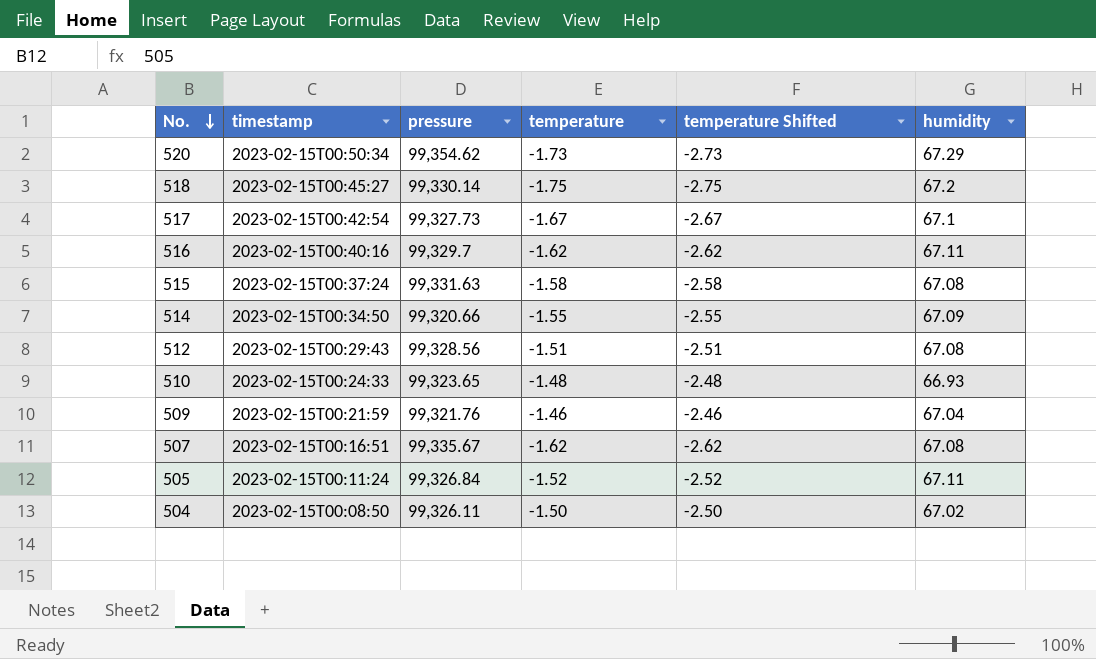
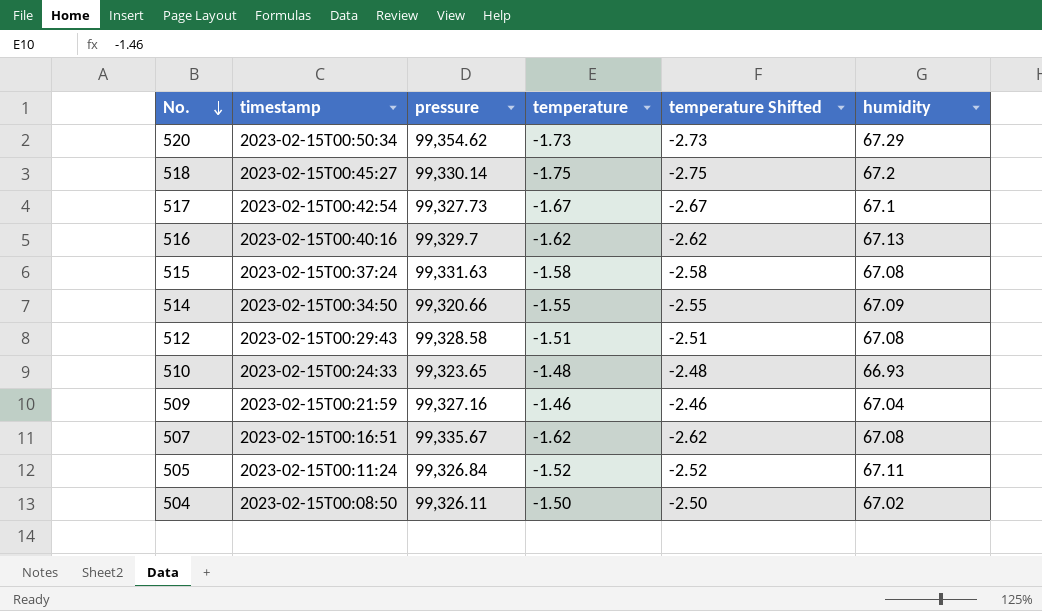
516 | humidity: 67.11 -> 67.13
512 | pressure: 99,328.56 -> 99,328.58
509 | pressure: 99,321.76 -> 99,327.16

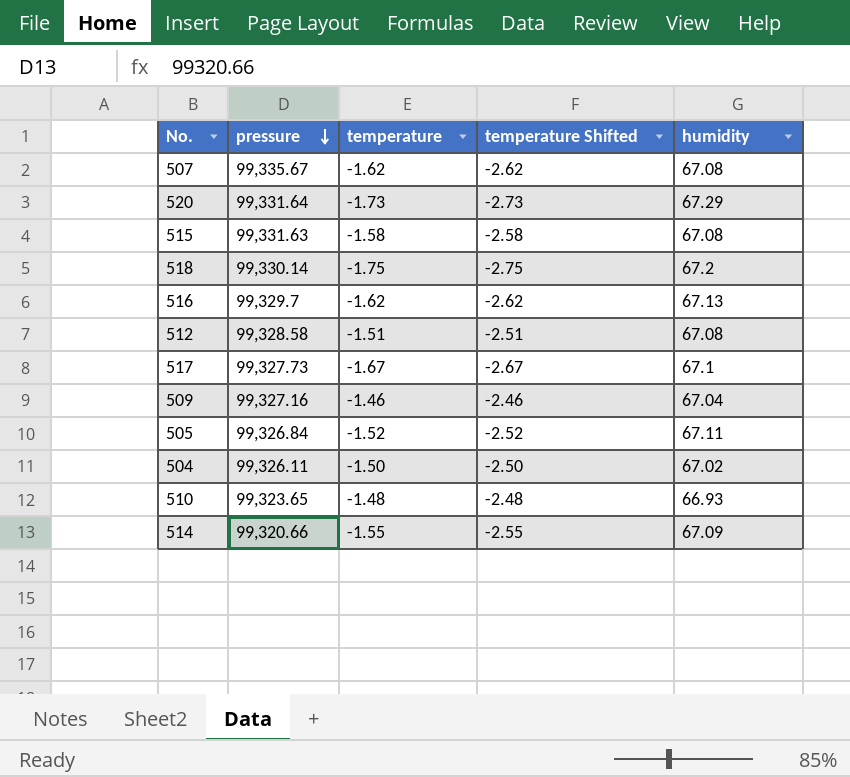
row order: No. descending -> pressure descending
column timestamp | position: 2 -> none
520 | pressure: 99,354.62 -> 99,331.64

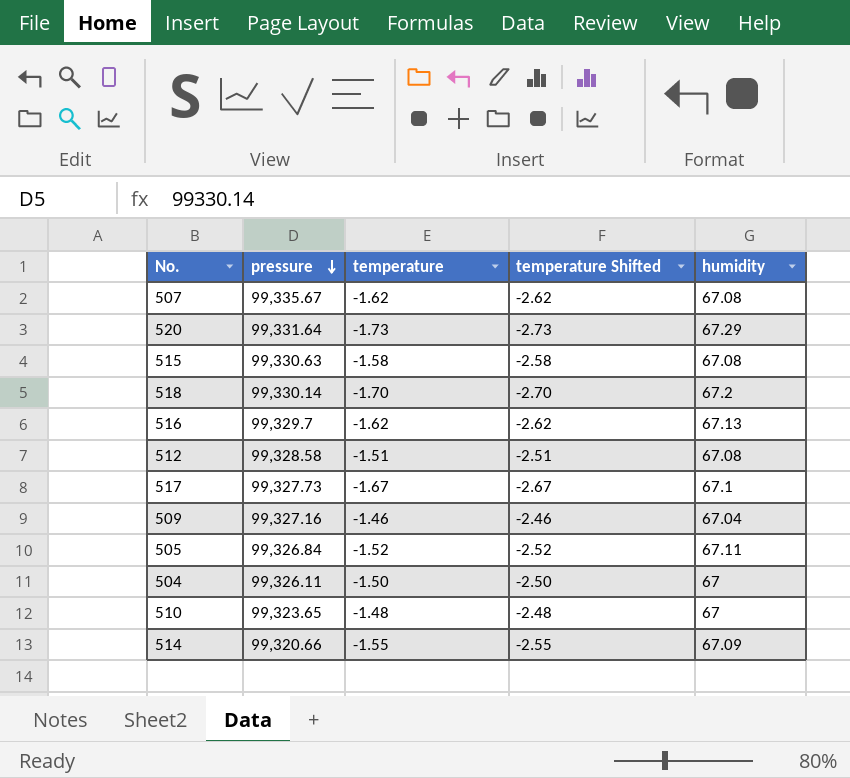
515 | pressure: 99,331.63 -> 99,330.63
518 | temperature: -1.75 -> -1.70
518 | temperature Shifted: -2.75 -> -2.70
504 | humidity: 67.02 -> 67
510 | humidity: 66.93 -> 67

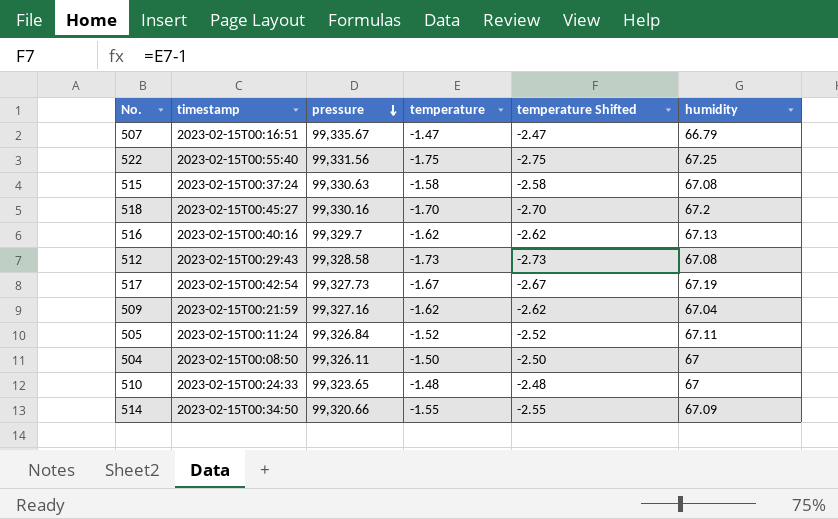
column timestamp | position: none -> 2
row 520: 99,331.64 | -1.73 | -2.73 | 67.29 -> none
507 | temperature: -1.62 -> -1.47
507 | temperature Shifted: -2.62 -> -2.47
507 | humidity: 67.08 -> 66.79
row 522: none -> 2023-02-15T00:55:40 | 99,331.56 | -1.75 | -2.75 | 67.25
518 | pressure: 99,330.14 -> 99,330.16
512 | temperature: -1.51 -> -1.73
512 | temperature Shifted: -2.51 -> -2.73
517 | humidity: 67.1 -> 67.19
509 | temperature: -1.46 -> -1.62
509 | temperature Shifted: -2.46 -> -2.62

